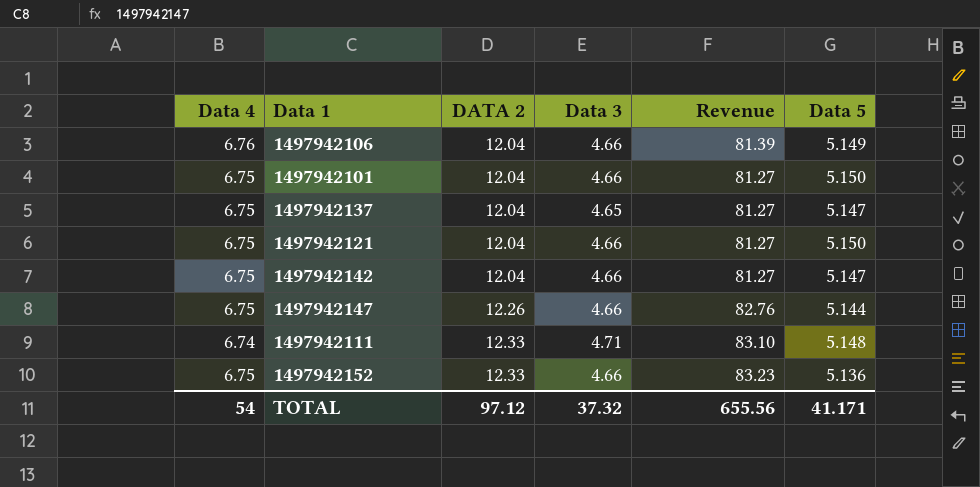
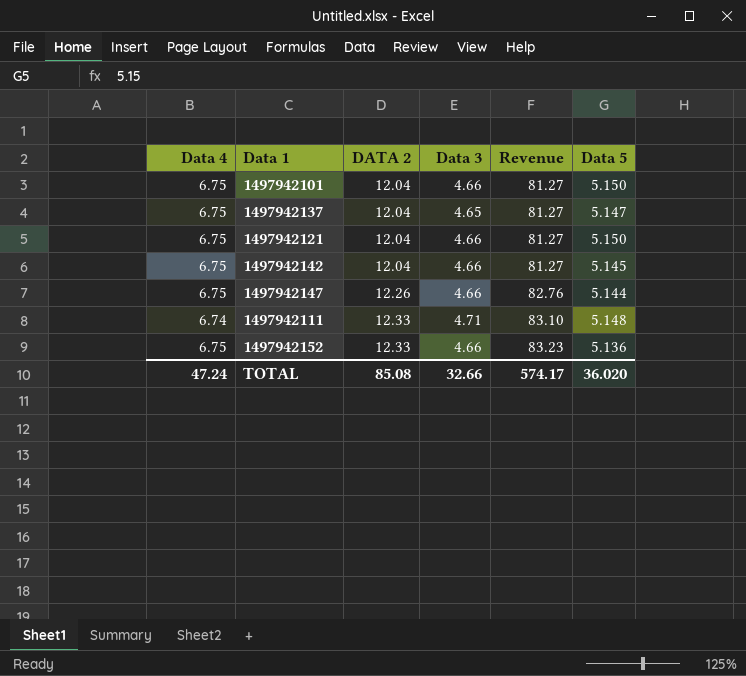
row 1497942106: 6.76 | 12.04 | 4.66 | 81.39 | 5.149 -> none
1497942142 | Data 5: 5.147 -> 5.145
TOTAL | Data 4: 54 -> 47.24
TOTAL | DATA 2: 97.12 -> 85.08
TOTAL | Data 3: 37.32 -> 32.66
TOTAL | Revenue: 655.56 -> 574.17
TOTAL | Data 5: 41.171 -> 36.020

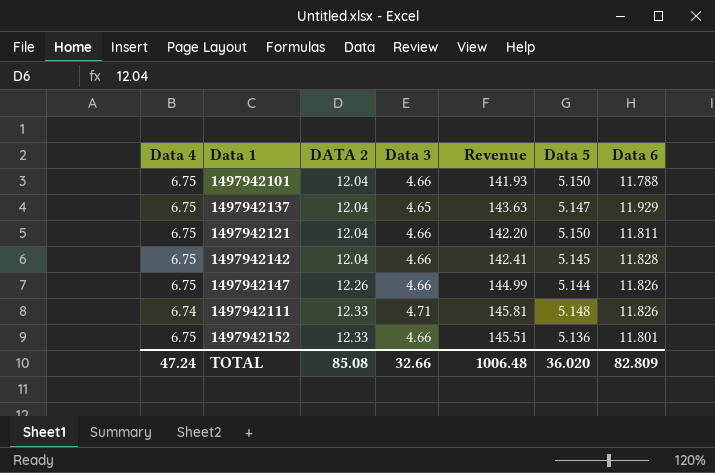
column Revenue | formula: [Data 4] * [DATA 2] -> [DATA 2] * [Data 6]
column Data 6 | position: none -> 7
TOTAL | Revenue: 574.17 -> 1006.48

